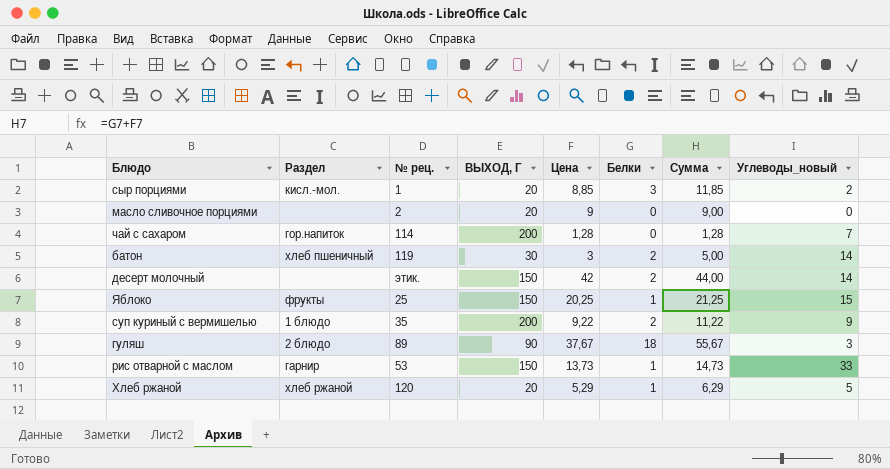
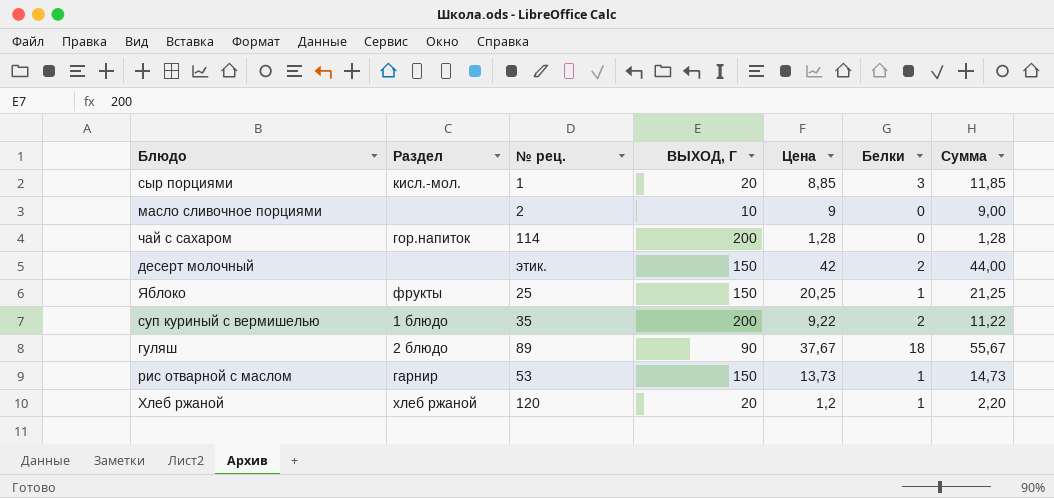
column Углеводы_новый | position: 8 -> none
row батон: хлеб пшеничный | 119 | 30 | 3 | 2 | 5,00 | 14 -> none
масло сливочное порциями | ВЫХОД, Г: 20 -> 10
Хлеб ржаной | Цена: 5,29 -> 1,2
Хлеб ржаной | Сумма: 6,29 -> 2,20

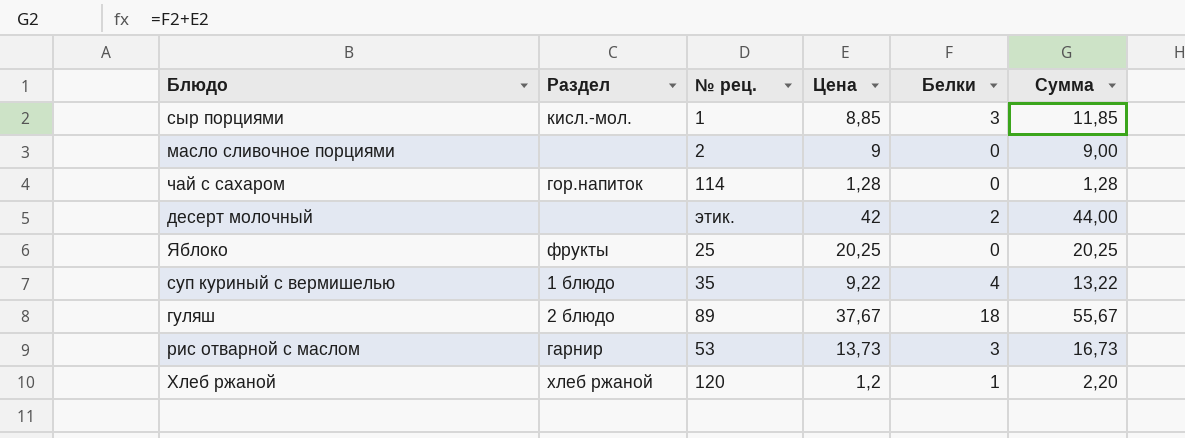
column ВЫХОД, Г | position: 4 -> none
Яблоко | Белки: 1 -> 0
Яблоко | Сумма: 21,25 -> 20,25
суп куриный с вермишелью | Белки: 2 -> 4
суп куриный с вермишелью | Сумма: 11,22 -> 13,22
рис отварной с маслом | Белки: 1 -> 3
рис отварной с маслом | Сумма: 14,73 -> 16,73

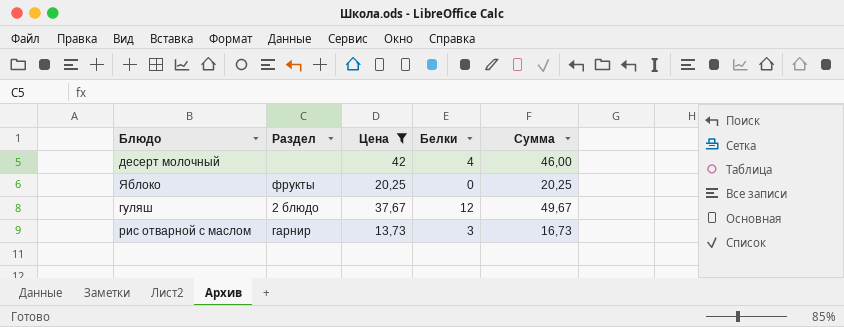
filter: none -> Цена >= 13,73
column № рец. | position: 3 -> none
десерт молочный | Белки: 2 -> 4
десерт молочный | Сумма: 44,00 -> 46,00
гуляш | Белки: 18 -> 12
гуляш | Сумма: 55,67 -> 49,67

